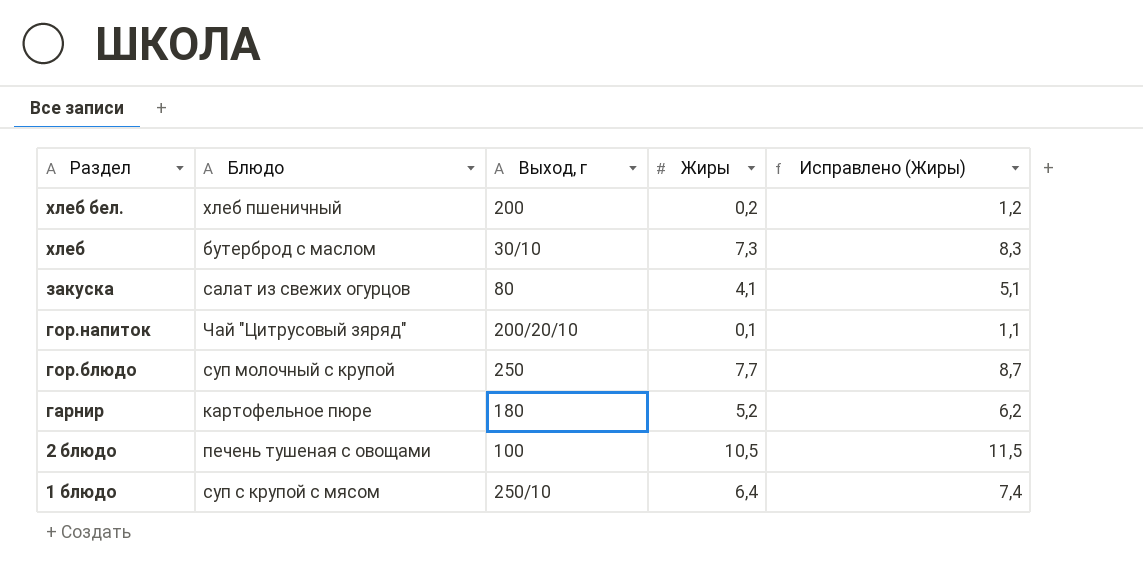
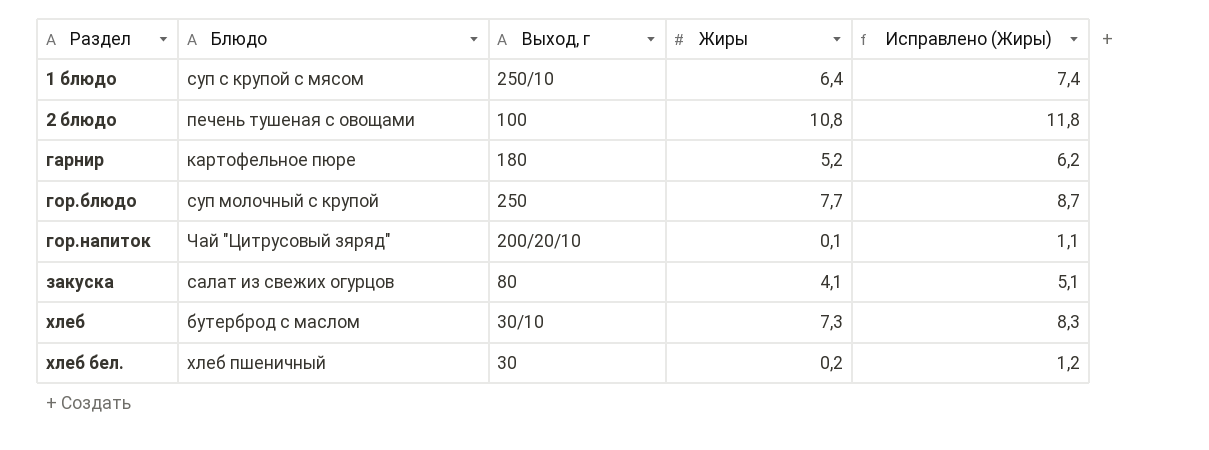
row order: Раздел descending -> Раздел ascending
2 блюдо | Жиры: 10,5 -> 10,8
2 блюдо | Исправлено (Жиры): 11,5 -> 11,8
хлеб бел. | Выход, г: 200 -> 30

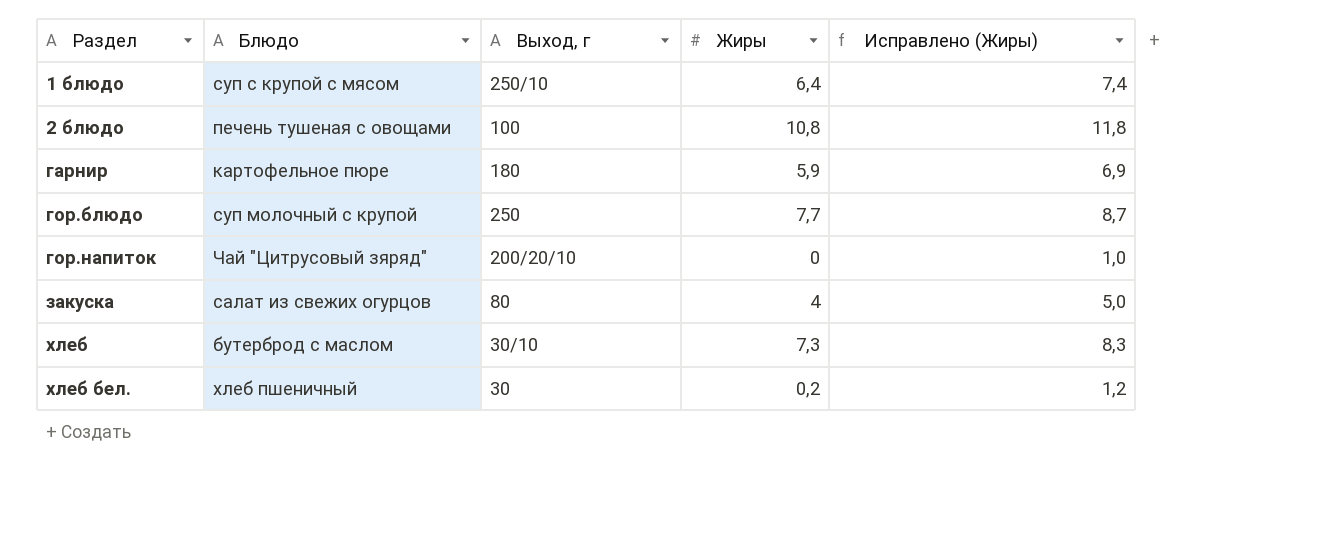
гарнир | Жиры: 5,2 -> 5,9
гарнир | Исправлено (Жиры): 6,2 -> 6,9
гор.напиток | Жиры: 0,1 -> 0
гор.напиток | Исправлено (Жиры): 1,1 -> 1,0
закуска | Жиры: 4,1 -> 4
закуска | Исправлено (Жиры): 5,1 -> 5,0

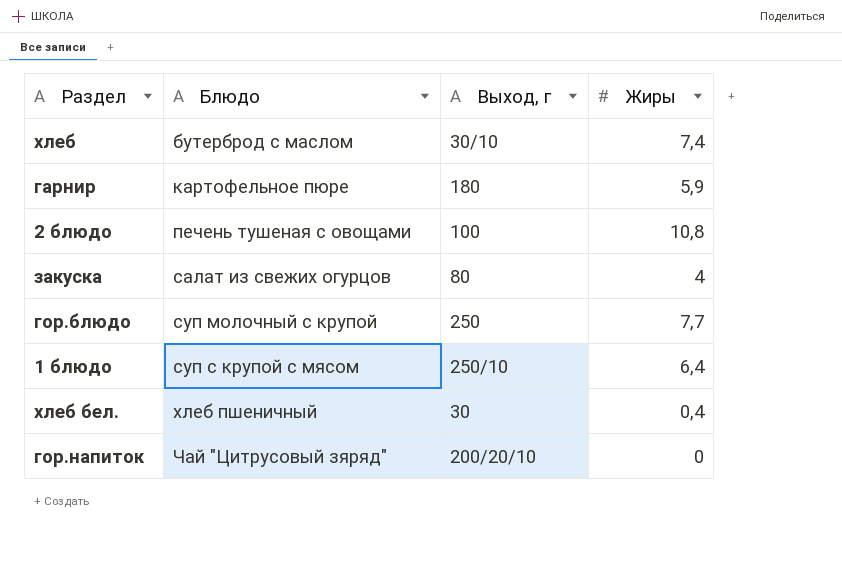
row order: Раздел ascending -> Блюдо ascending
column Исправлено (Жиры) | formula: [Жиры] + 1 -> none
хлеб | Жиры: 7,3 -> 7,4
хлеб бел. | Жиры: 0,2 -> 0,4

